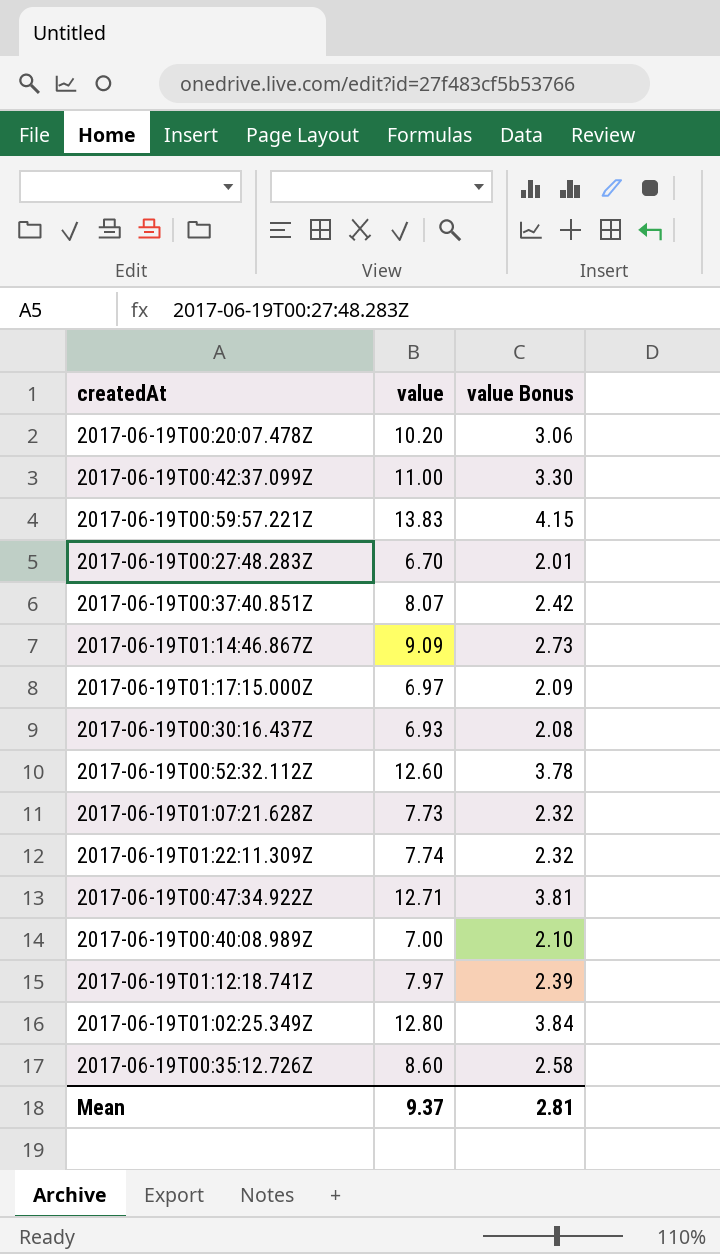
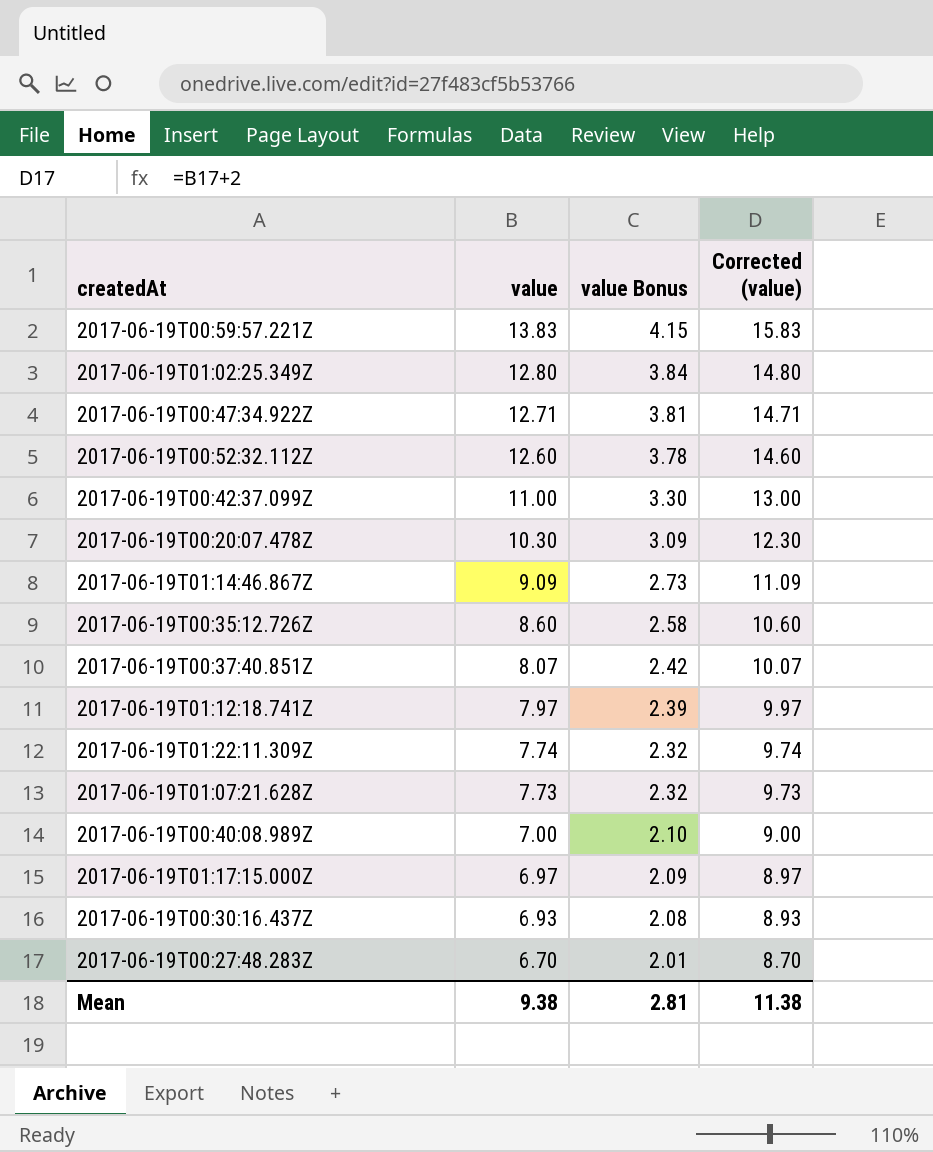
row order: none -> value descending
column Corrected (value) | formula: none -> [value] + 2
2017-06-19T00:20:07.478Z | value: 10.20 -> 10.30
2017-06-19T00:20:07.478Z | value Bonus: 3.06 -> 3.09
Mean | value: 9.37 -> 9.38

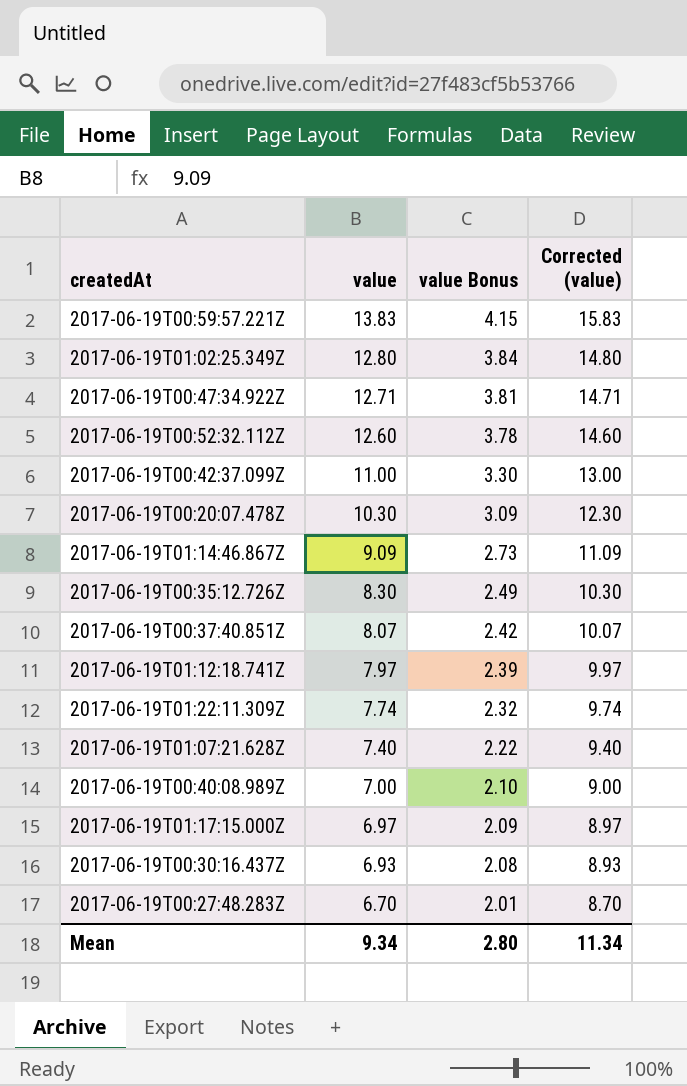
2017-06-19T00:35:12.726Z | value: 8.60 -> 8.30
2017-06-19T00:35:12.726Z | value Bonus: 2.58 -> 2.49
2017-06-19T00:35:12.726Z | Corrected (value): 10.60 -> 10.30
2017-06-19T01:07:21.628Z | value: 7.73 -> 7.40
2017-06-19T01:07:21.628Z | value Bonus: 2.32 -> 2.22
2017-06-19T01:07:21.628Z | Corrected (value): 9.73 -> 9.40
Mean | value: 9.38 -> 9.34
Mean | value Bonus: 2.81 -> 2.80
Mean | Corrected (value): 11.38 -> 11.34

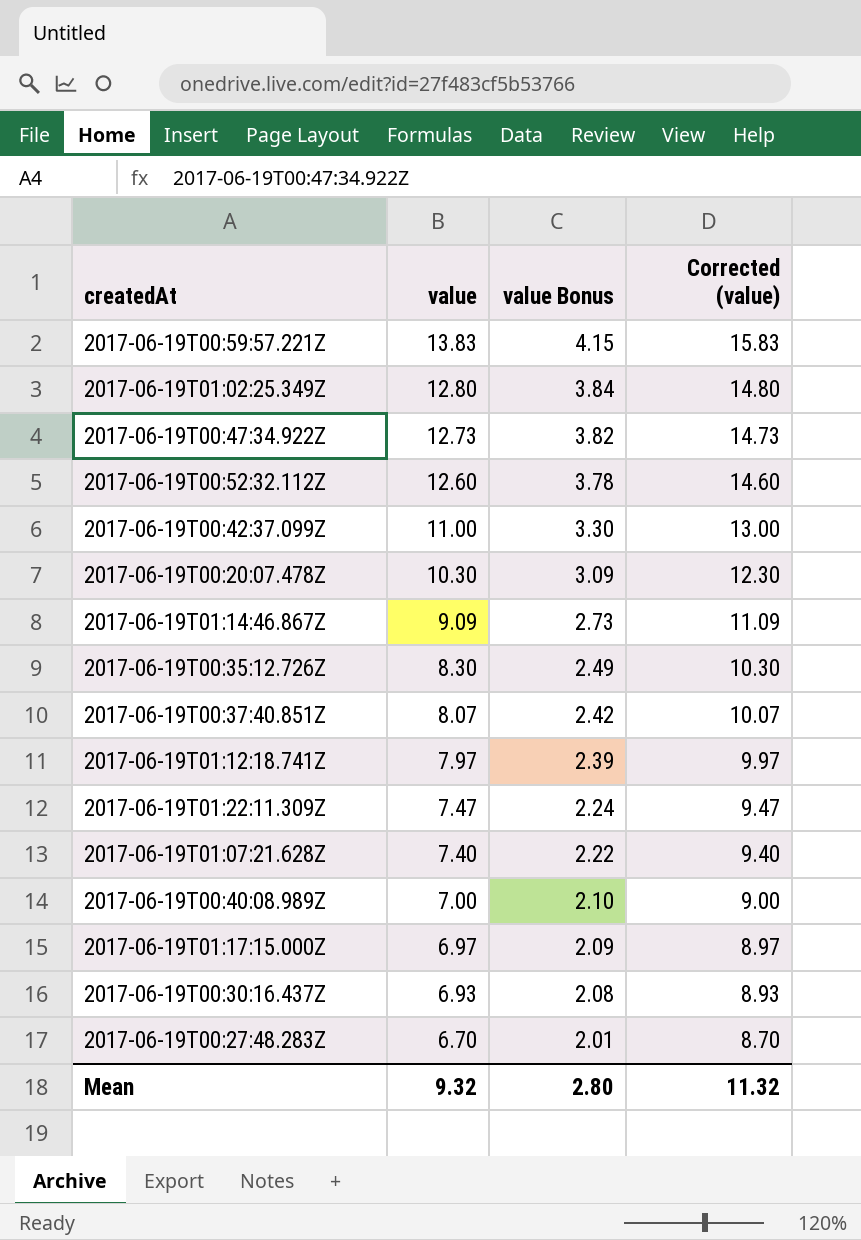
2017-06-19T00:47:34.922Z | value: 12.71 -> 12.73
2017-06-19T00:47:34.922Z | value Bonus: 3.81 -> 3.82
2017-06-19T00:47:34.922Z | Corrected (value): 14.71 -> 14.73
2017-06-19T01:22:11.309Z | value: 7.74 -> 7.47
2017-06-19T01:22:11.309Z | value Bonus: 2.32 -> 2.24
2017-06-19T01:22:11.309Z | Corrected (value): 9.74 -> 9.47
Mean | value: 9.34 -> 9.32
Mean | Corrected (value): 11.34 -> 11.32

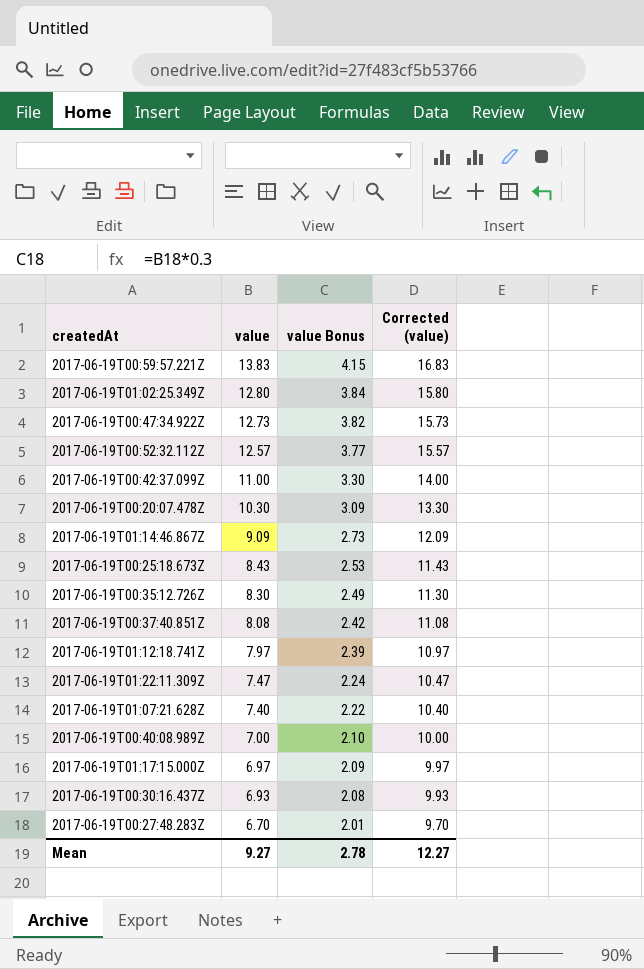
column Corrected (value) | formula: [value] + 2 -> [value] + 3
2017-06-19T00:52:32.112Z | value: 12.60 -> 12.57
2017-06-19T00:52:32.112Z | value Bonus: 3.78 -> 3.77
row 2017-06-19T00:25:18.673Z: none -> 8.43 | 2.53 | 11.43
2017-06-19T00:37:40.851Z | value: 8.07 -> 8.08
Mean | value: 9.32 -> 9.27
Mean | value Bonus: 2.80 -> 2.78
Mean | Corrected (value): 11.32 -> 12.27

